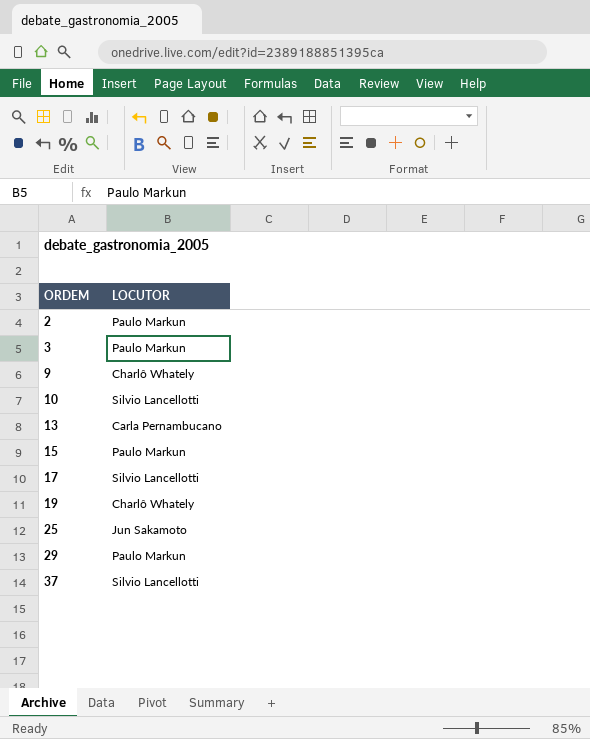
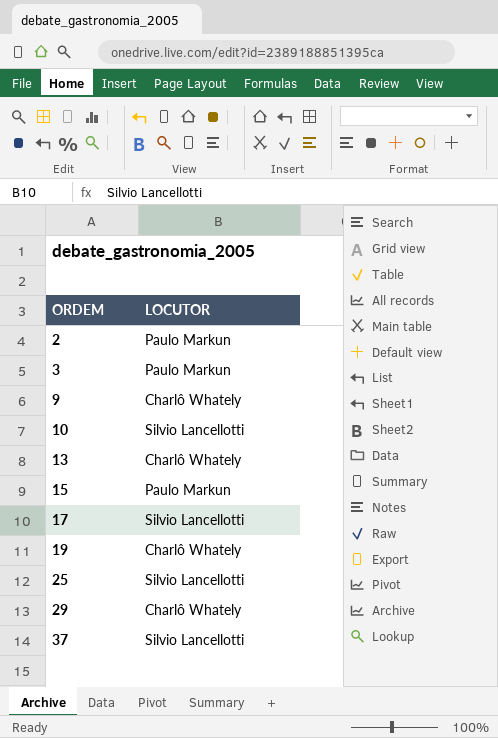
13 | LOCUTOR: Carla Pernambucano -> Charlô Whately
25 | LOCUTOR: Jun Sakamoto -> Silvio Lancellotti
29 | LOCUTOR: Paulo Markun -> Charlô Whately

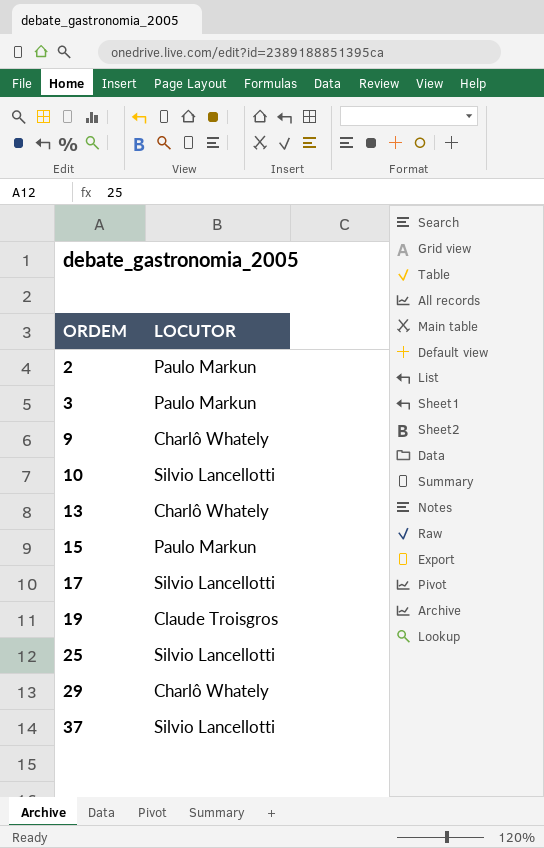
19 | LOCUTOR: Charlô Whately -> Claude Troisgros

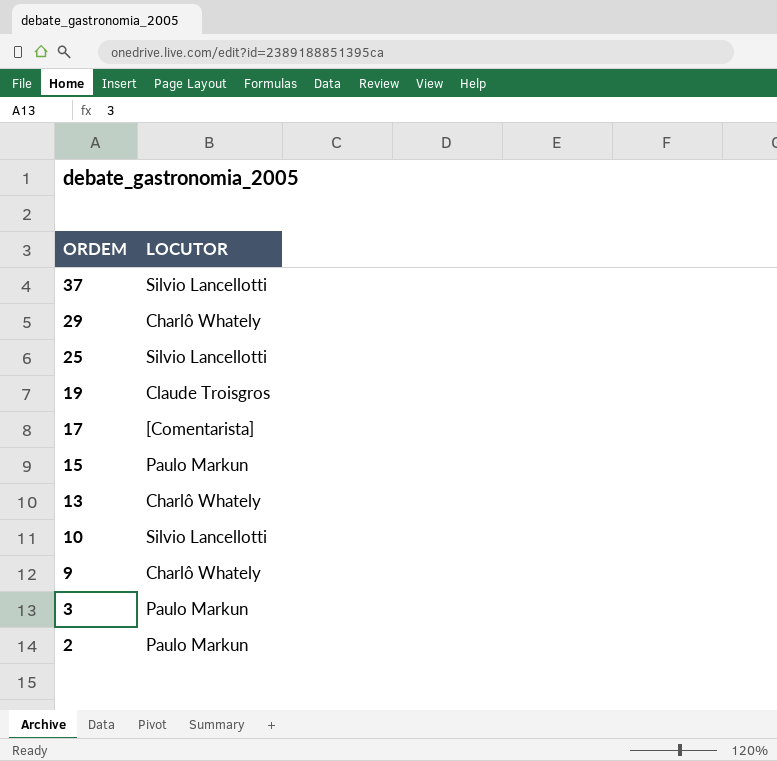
row order: ORDEM ascending -> ORDEM descending
17 | LOCUTOR: Silvio Lancellotti -> [Comentarista]

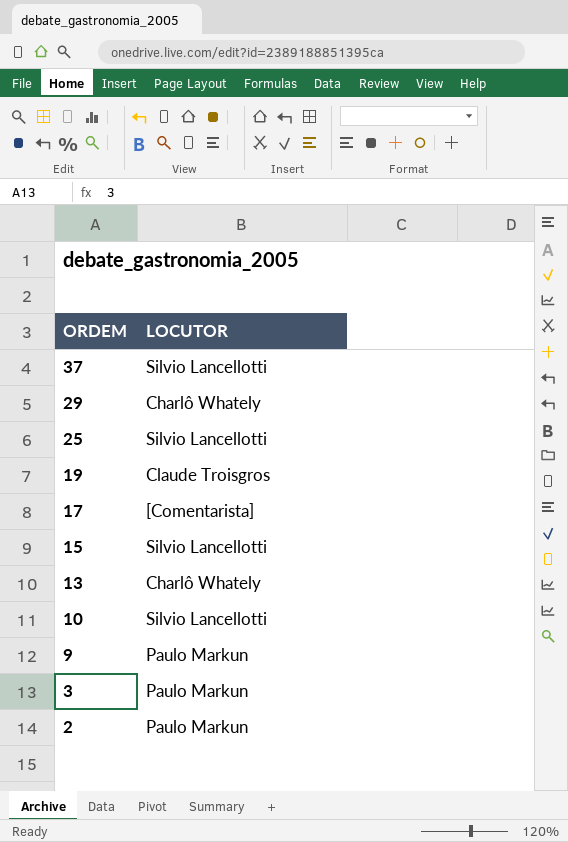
15 | LOCUTOR: Paulo Markun -> Silvio Lancellotti
9 | LOCUTOR: Charlô Whately -> Paulo Markun

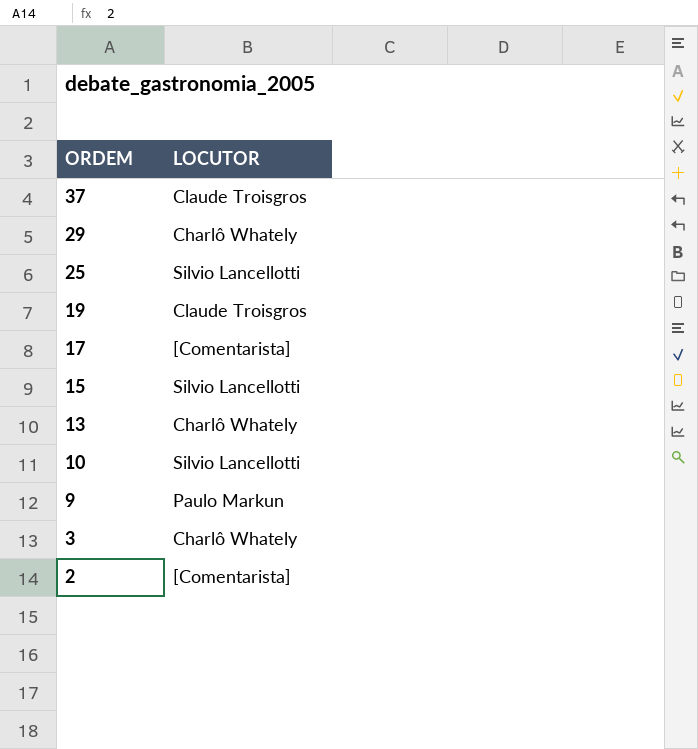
37 | LOCUTOR: Silvio Lancellotti -> Claude Troisgros
3 | LOCUTOR: Paulo Markun -> Charlô Whately
2 | LOCUTOR: Paulo Markun -> [Comentarista]

